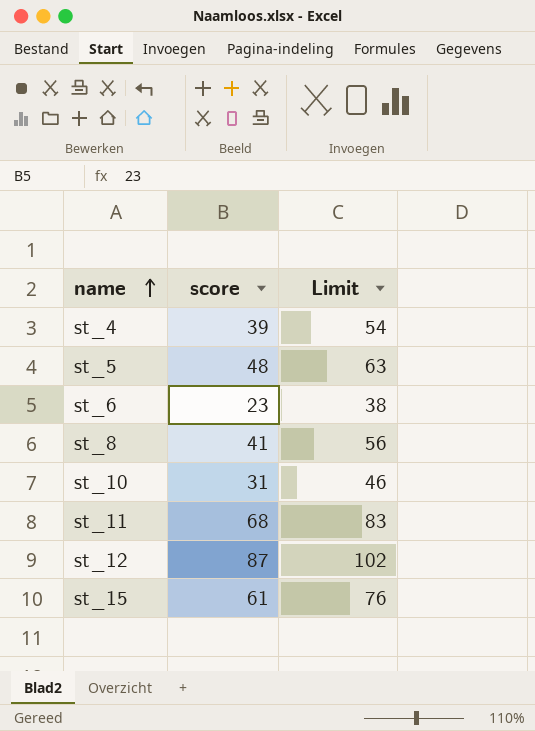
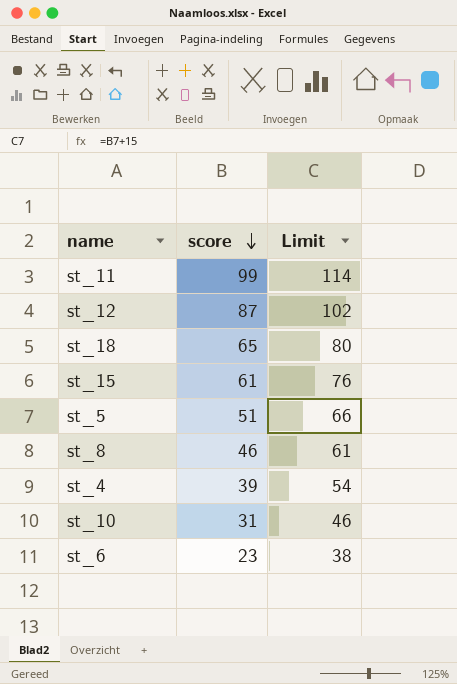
row order: name ascending -> score descending
st_11 | score: 68 -> 99
st_11 | Limit: 83 -> 114
row st_18: none -> 65 | 80
st_5 | score: 48 -> 51
st_5 | Limit: 63 -> 66
st_8 | score: 41 -> 46
st_8 | Limit: 56 -> 61

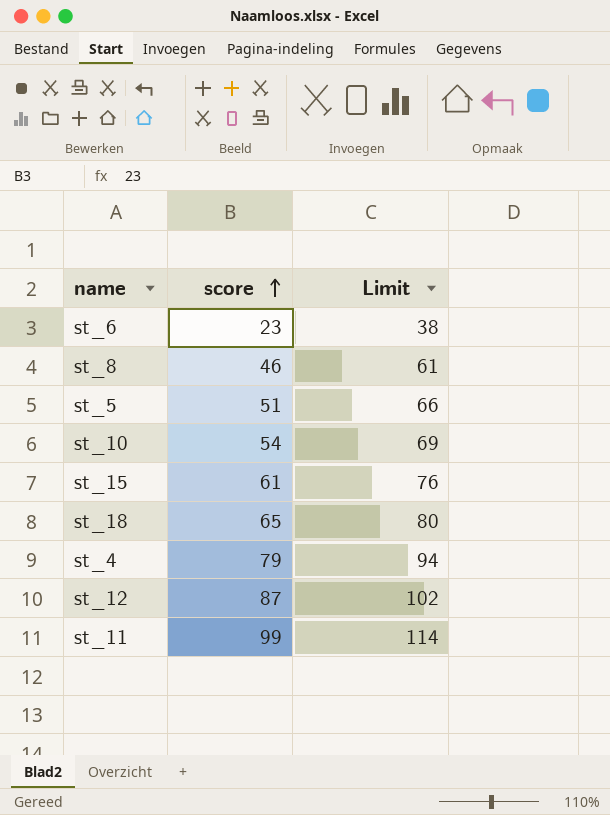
row order: score descending -> score ascending
st_10 | score: 31 -> 54
st_10 | Limit: 46 -> 69
st_4 | score: 39 -> 79
st_4 | Limit: 54 -> 94

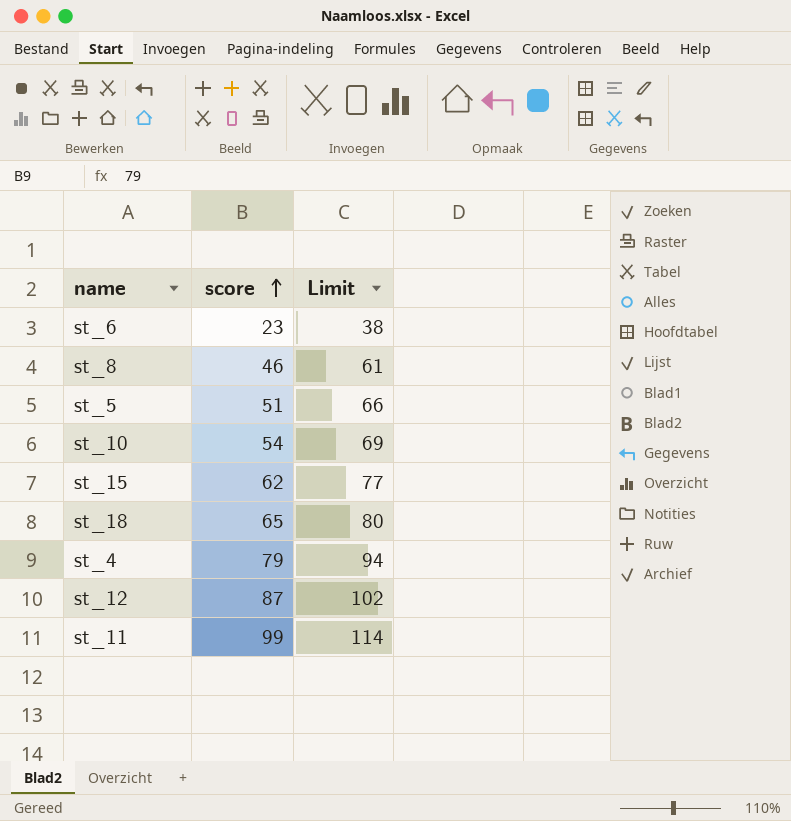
st_15 | score: 61 -> 62
st_15 | Limit: 76 -> 77

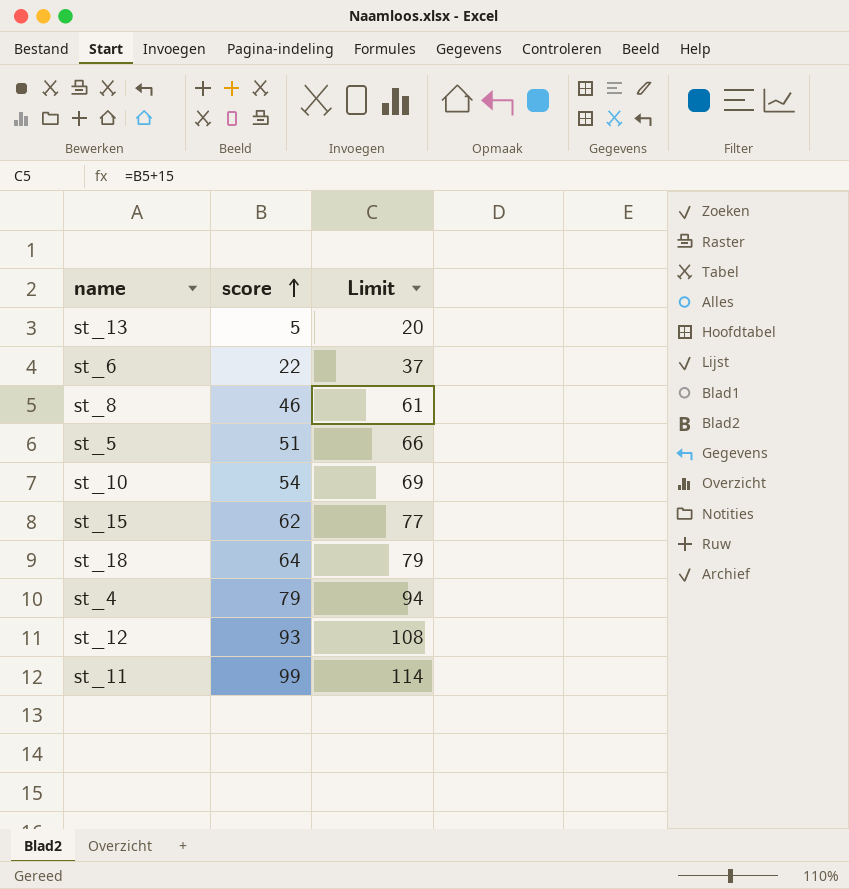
row st_13: none -> 5 | 20
st_6 | score: 23 -> 22
st_6 | Limit: 38 -> 37
st_18 | score: 65 -> 64
st_18 | Limit: 80 -> 79
st_12 | score: 87 -> 93
st_12 | Limit: 102 -> 108

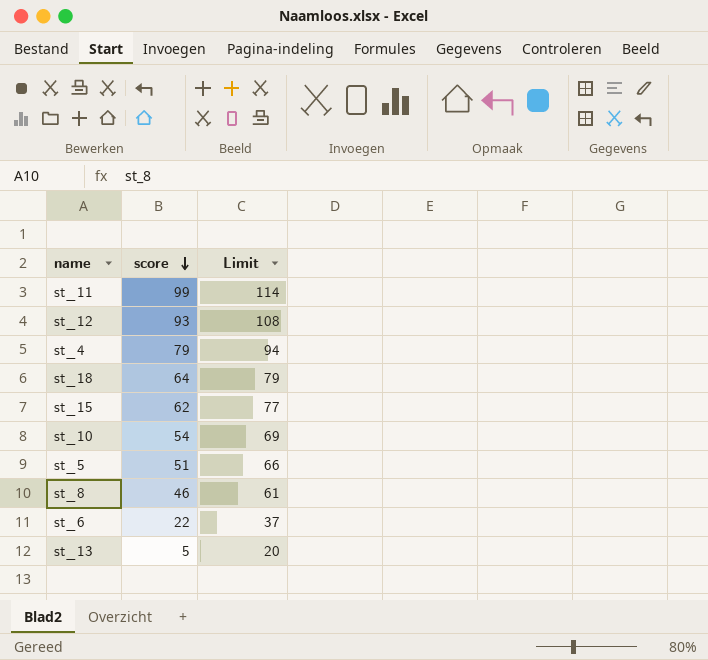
row order: score ascending -> score descending

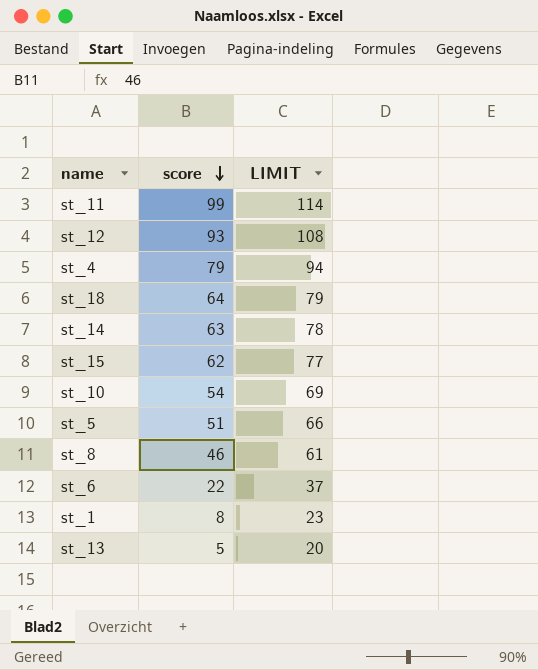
column name: Limit -> LIMIT
row st_14: none -> 63 | 78
row st_1: none -> 8 | 23

